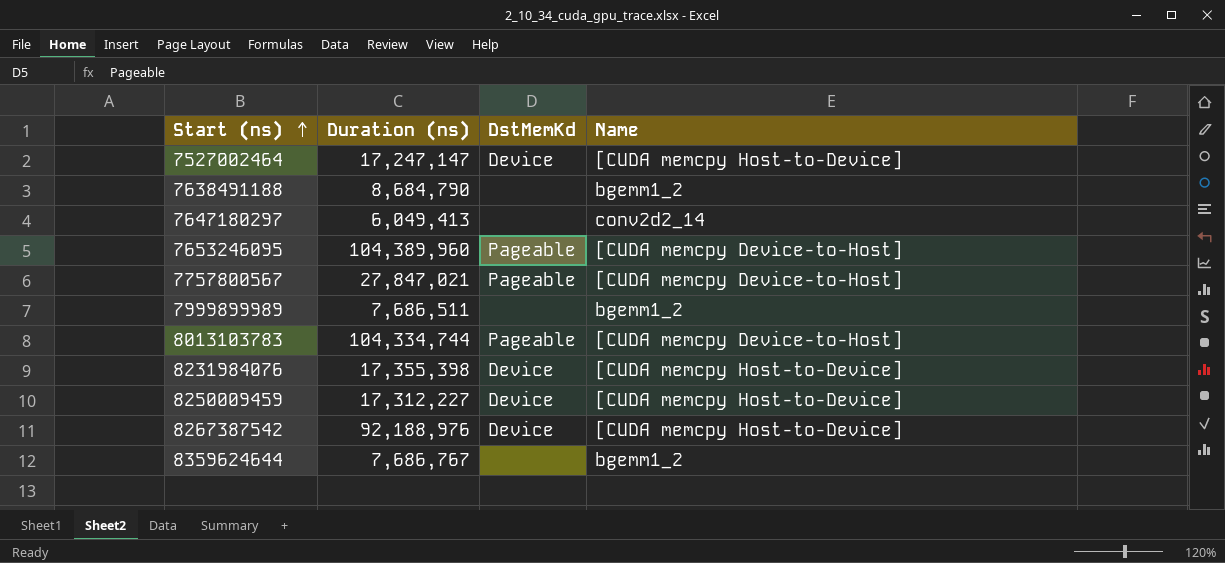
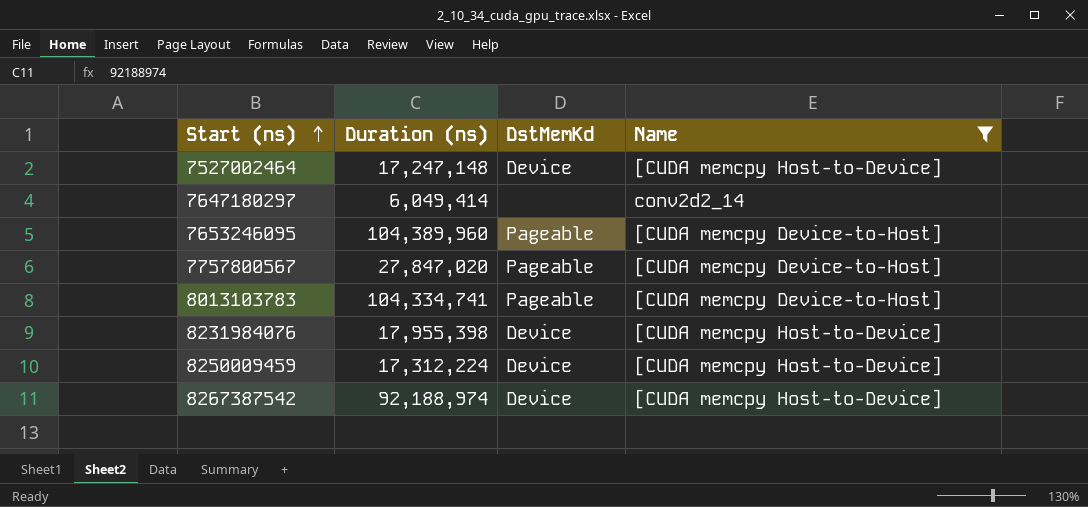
filter: none -> Name != bgemm1_2
7527002464 | Duration (ns): 17,247,147 -> 17,247,148
7647180297 | Duration (ns): 6,049,413 -> 6,049,414
7757800567 | Duration (ns): 27,847,021 -> 27,847,020
8013103783 | Duration (ns): 104,334,744 -> 104,334,741
8231984076 | Duration (ns): 17,355,398 -> 17,955,398
8250009459 | Duration (ns): 17,312,227 -> 17,312,224
8267387542 | Duration (ns): 92,188,976 -> 92,188,974

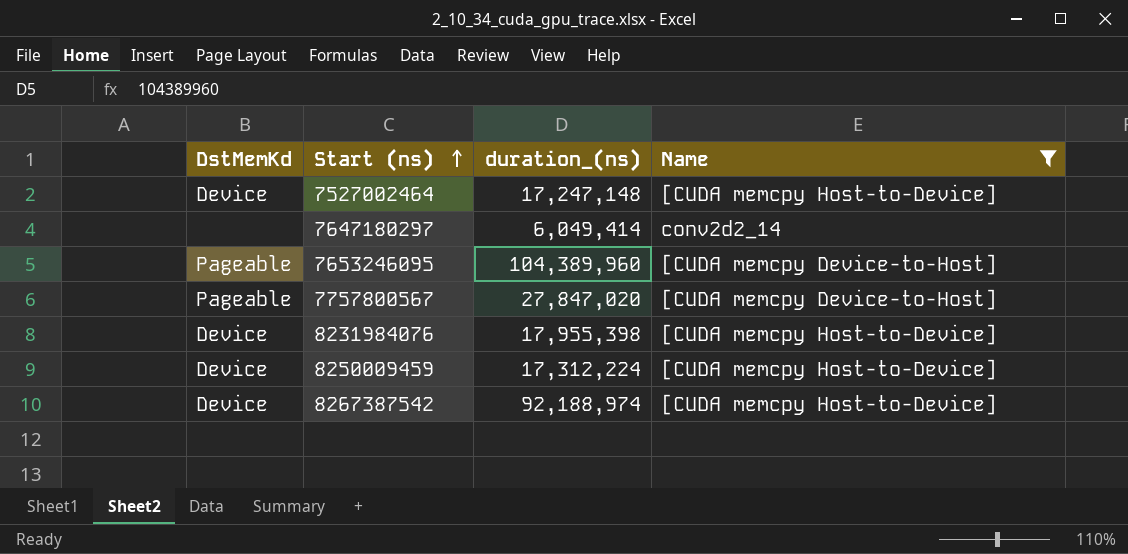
column DstMemKd | position: 3 -> 1
column name: Duration (ns) -> duration_(ns)
row 8013103783: 104,334,741 | Pageable | [CUDA memcpy Device-to-Host] -> none

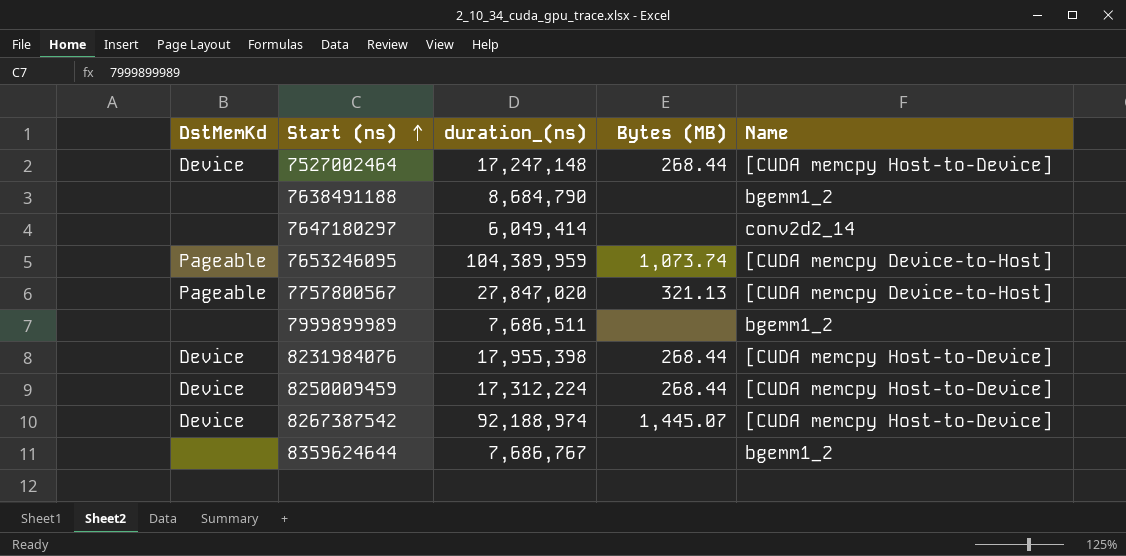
filter: Name != bgemm1_2 -> none
column Bytes (MB) | position: none -> 4
7653246095 | duration_(ns): 104,389,960 -> 104,389,959

